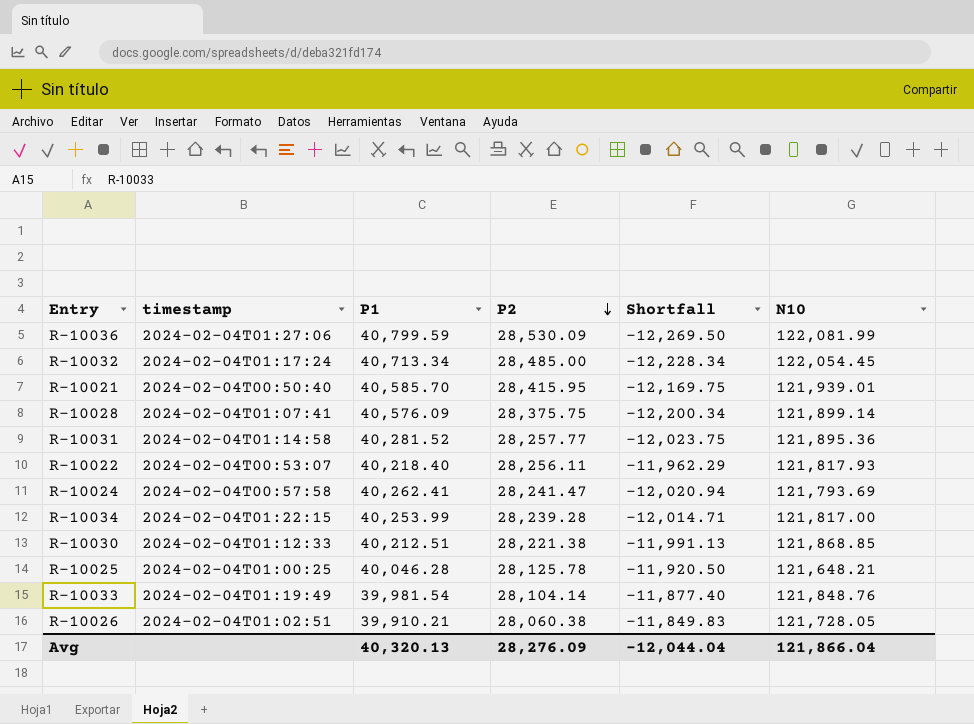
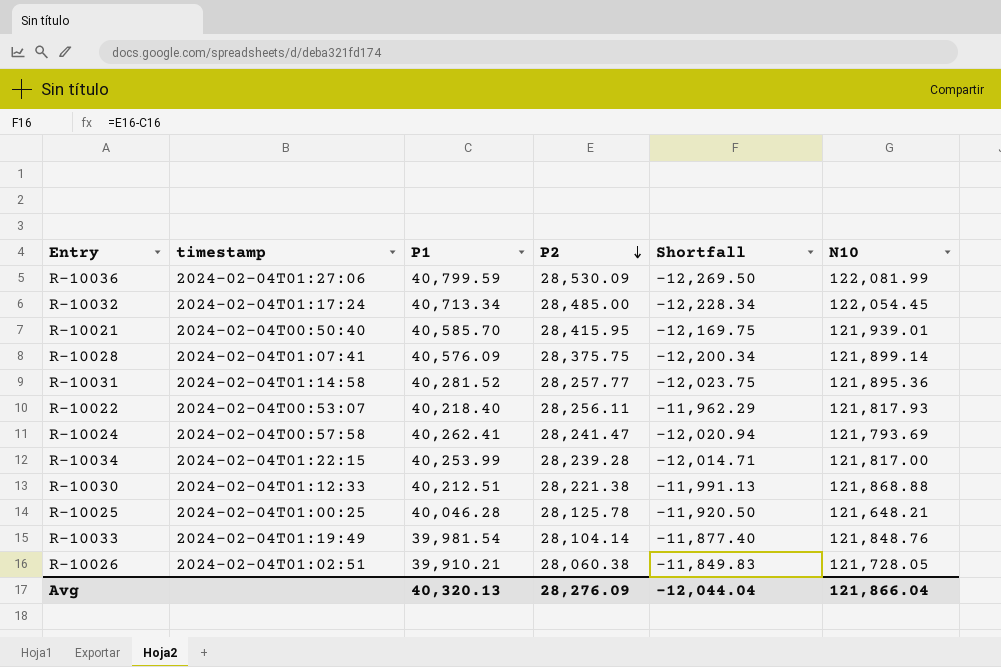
R-10030 | N10: 121,868.85 -> 121,868.88

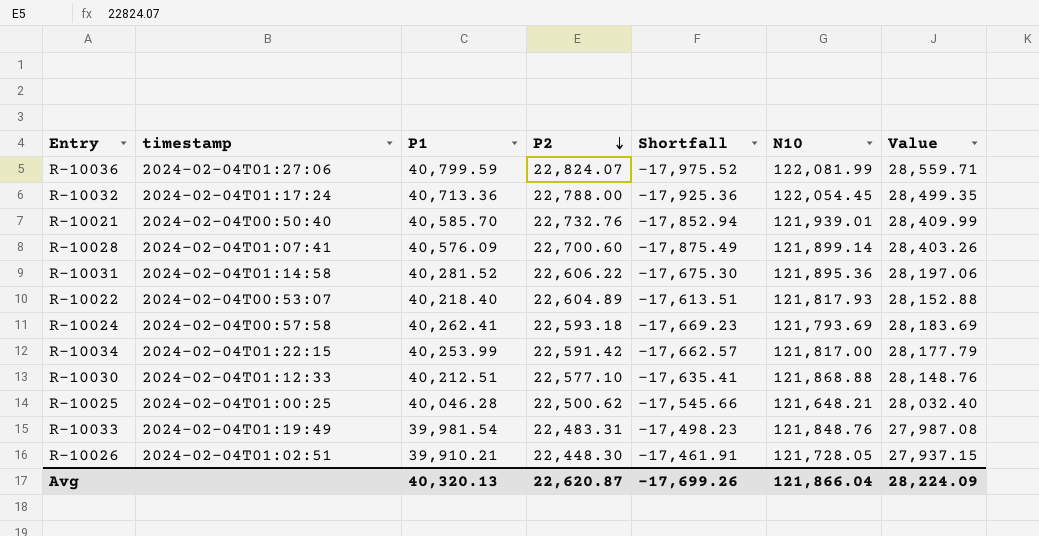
column Value | formula: none -> [P1] * 0.7
R-10036 | P2: 28,530.09 -> 22,824.07
R-10036 | Shortfall: -12,269.50 -> -17,975.52
R-10032 | P1: 40,713.34 -> 40,713.36
R-10032 | P2: 28,485.00 -> 22,788.00
R-10032 | Shortfall: -12,228.34 -> -17,925.36
R-10021 | P2: 28,415.95 -> 22,732.76
R-10021 | Shortfall: -12,169.75 -> -17,852.94
R-10028 | P2: 28,375.75 -> 22,700.60
R-10028 | Shortfall: -12,200.34 -> -17,875.49
R-10031 | P2: 28,257.77 -> 22,606.22
R-10031 | Shortfall: -12,023.75 -> -17,675.30
R-10022 | P2: 28,256.11 -> 22,604.89
R-10022 | Shortfall: -11,962.29 -> -17,613.51
R-10024 | P2: 28,241.47 -> 22,593.18
R-10024 | Shortfall: -12,020.94 -> -17,669.23
R-10034 | P2: 28,239.28 -> 22,591.42
R-10034 | Shortfall: -12,014.71 -> -17,662.57
R-10030 | P2: 28,221.38 -> 22,577.10
R-10030 | Shortfall: -11,991.13 -> -17,635.41
R-10025 | P2: 28,125.78 -> 22,500.62
R-10025 | Shortfall: -11,920.50 -> -17,545.66
R-10033 | P2: 28,104.14 -> 22,483.31
R-10033 | Shortfall: -11,877.40 -> -17,498.23
R-10026 | P2: 28,060.38 -> 22,448.30
R-10026 | Shortfall: -11,849.83 -> -17,461.91
Avg | P2: 28,276.09 -> 22,620.87
Avg | Shortfall: -12,044.04 -> -17,699.26

